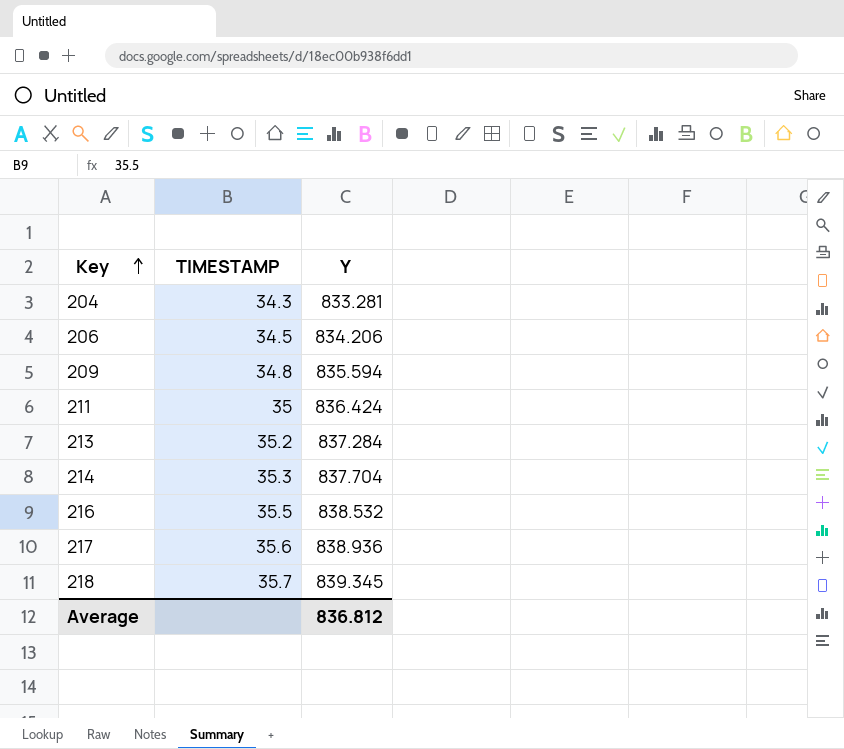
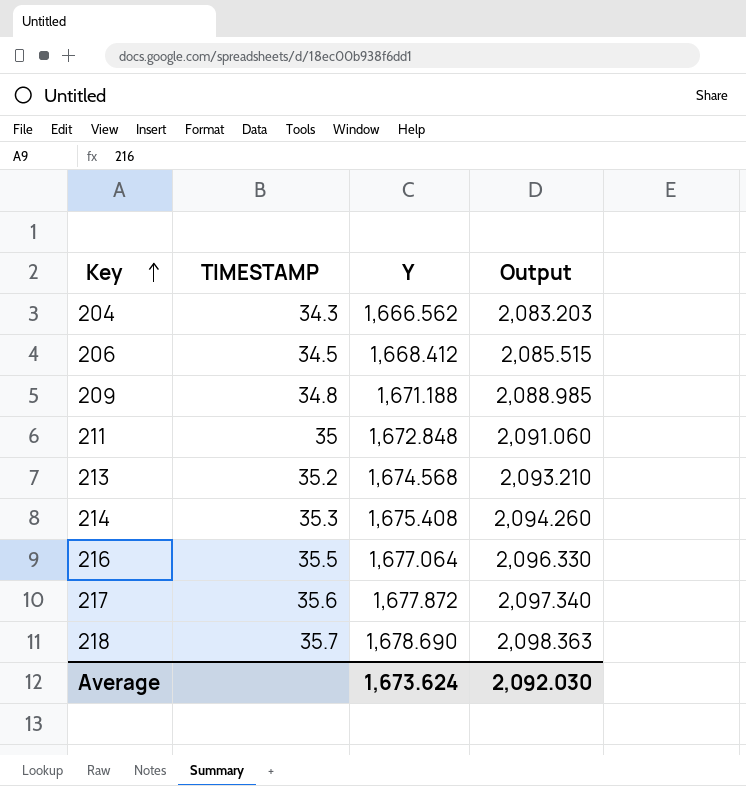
column Output | formula: none -> [Y] * 1.25
204 | Y: 833.281 -> 1,666.562
206 | Y: 834.206 -> 1,668.412
209 | Y: 835.594 -> 1,671.188
211 | Y: 836.424 -> 1,672.848
213 | Y: 837.284 -> 1,674.568
214 | Y: 837.704 -> 1,675.408
216 | Y: 838.532 -> 1,677.064
217 | Y: 838.936 -> 1,677.872
218 | Y: 839.345 -> 1,678.690
Average | Y: 836.812 -> 1,673.624

